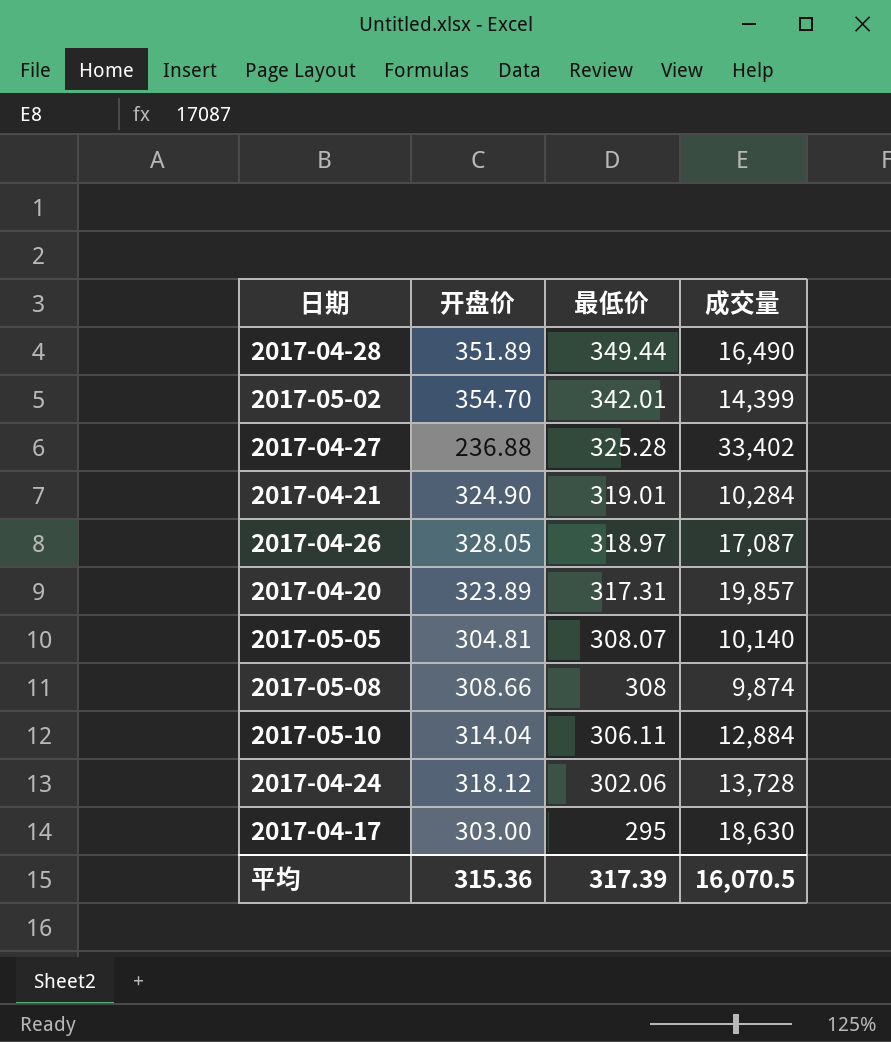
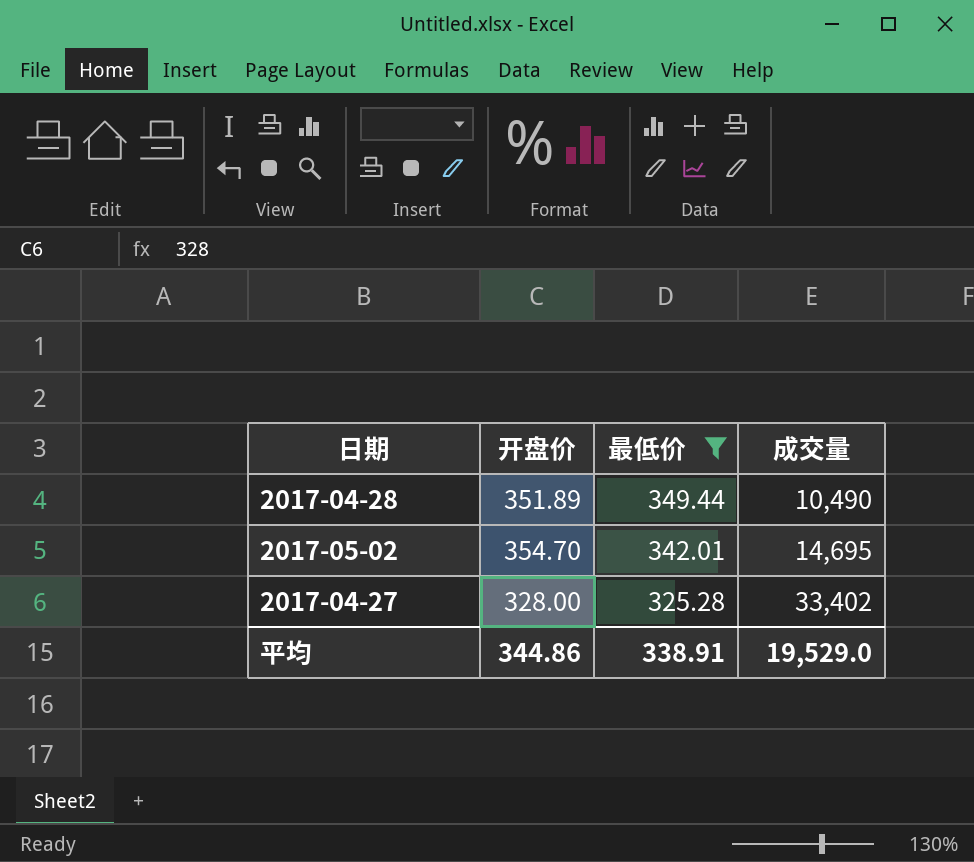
filter: none -> 最低价 >= 325.28
2017-04-28 | 成交量: 16,490 -> 10,490
2017-05-02 | 成交量: 14,399 -> 14,695
2017-04-27 | 开盘价: 236.88 -> 328.00
平均 | 开盘价: 315.36 -> 344.86
平均 | 最低价: 317.39 -> 338.91
平均 | 成交量: 16,070.5 -> 19,529.0

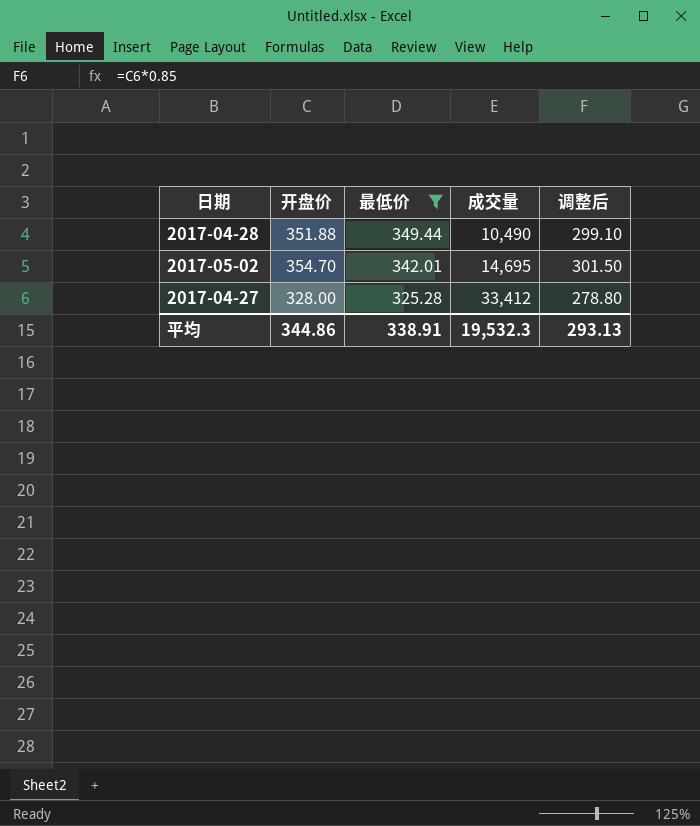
column 调整后 | formula: none -> [开盘价] * 0.85
2017-04-28 | 开盘价: 351.89 -> 351.88
2017-04-27 | 成交量: 33,402 -> 33,412
平均 | 成交量: 19,529.0 -> 19,532.3

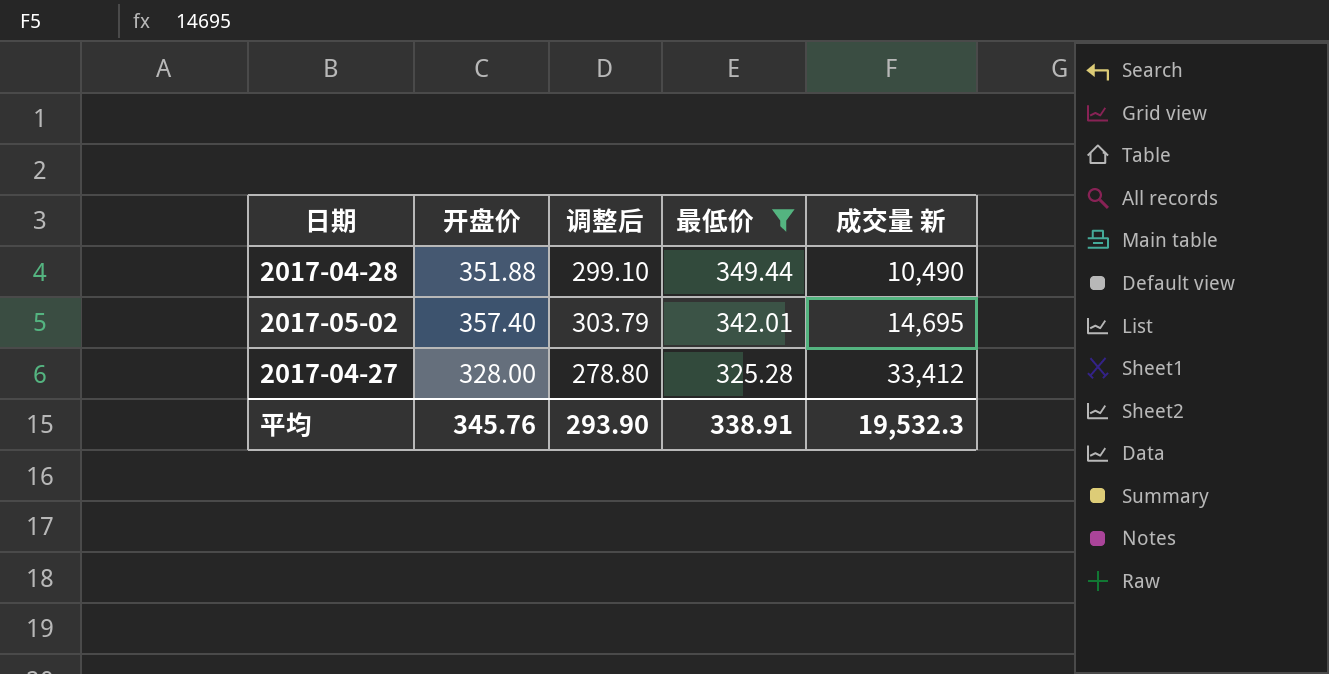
column 调整后 | position: 5 -> 3
column name: 成交量 -> 成交量 新
2017-05-02 | 开盘价: 354.70 -> 357.40
2017-05-02 | 调整后: 301.50 -> 303.79
平均 | 开盘价: 344.86 -> 345.76
平均 | 调整后: 293.13 -> 293.90

